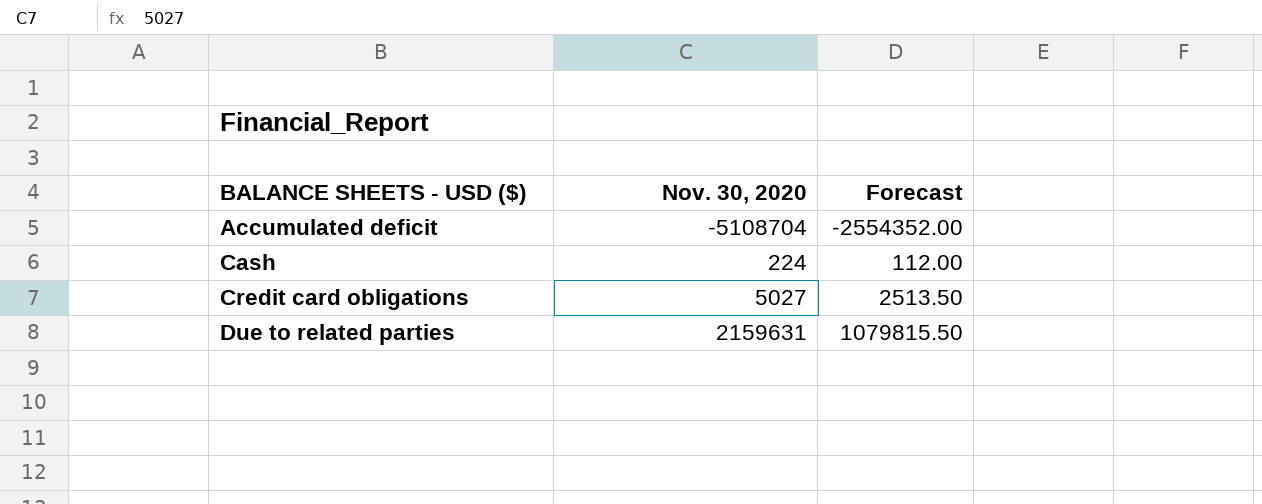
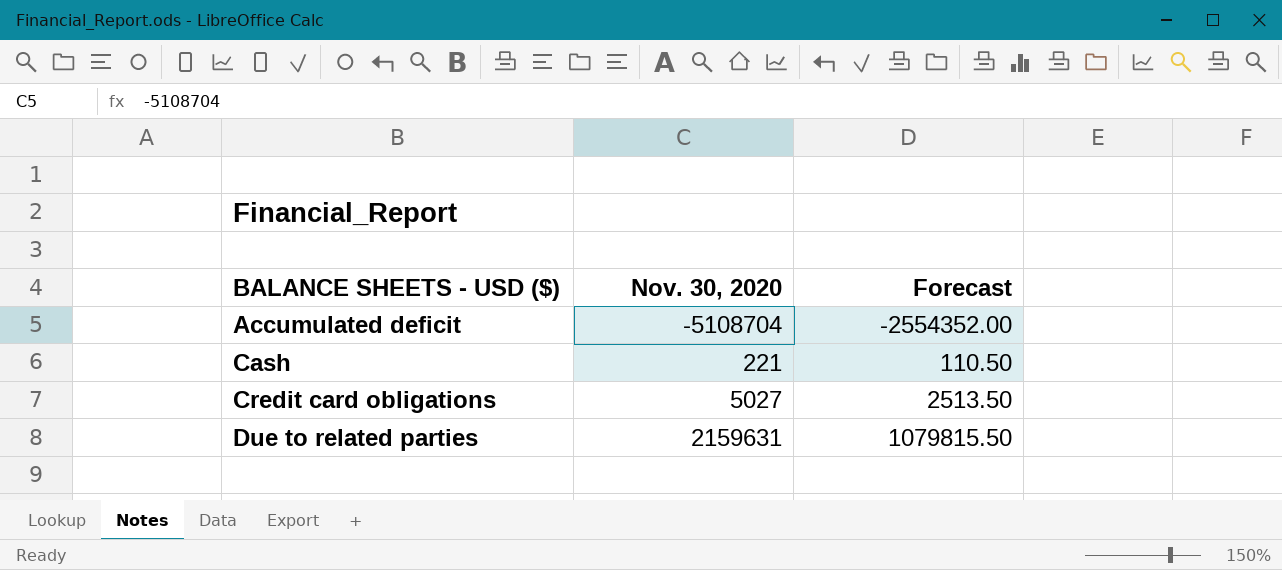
Cash | Nov. 30, 2020: 224 -> 221
Cash | Forecast: 112.00 -> 110.50

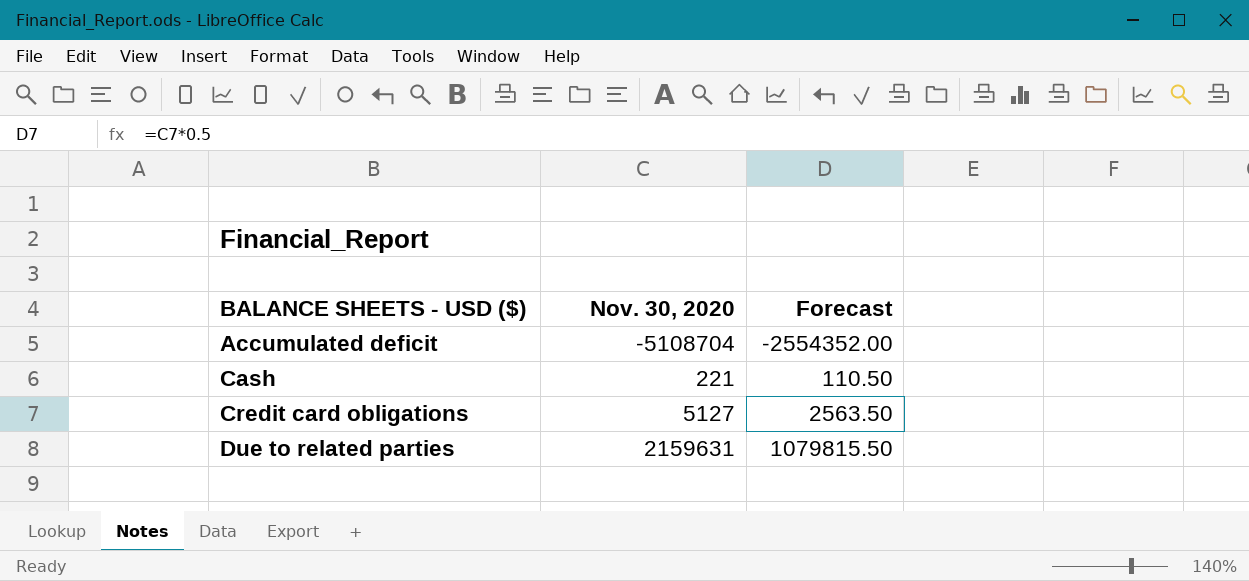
Credit card obligations | Nov. 30, 2020: 5027 -> 5127
Credit card obligations | Forecast: 2513.50 -> 2563.50

